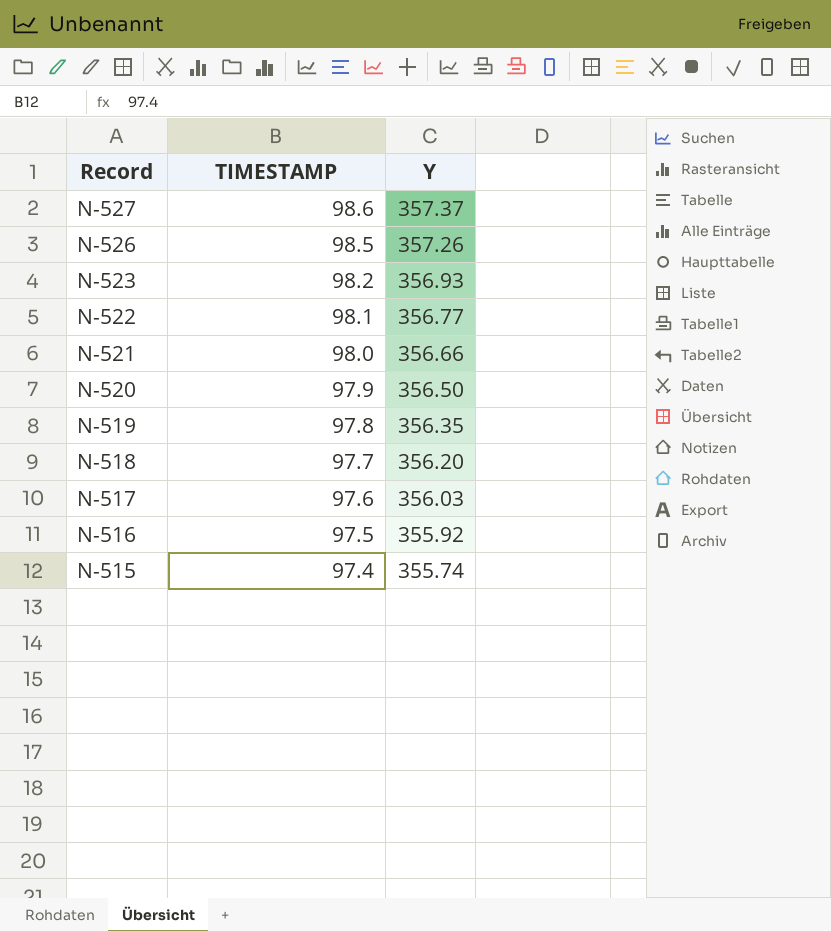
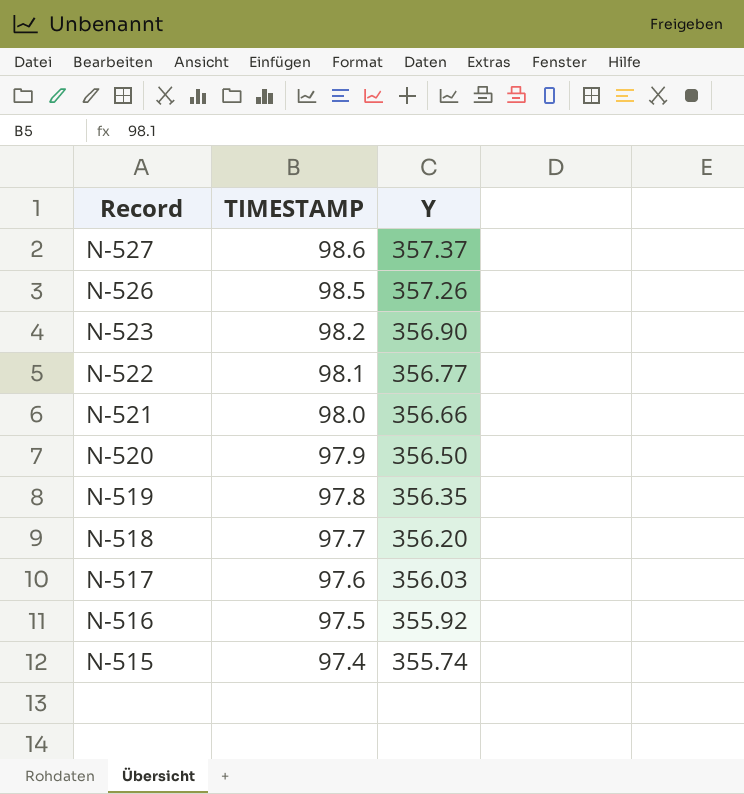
N-523 | Y: 356.93 -> 356.90

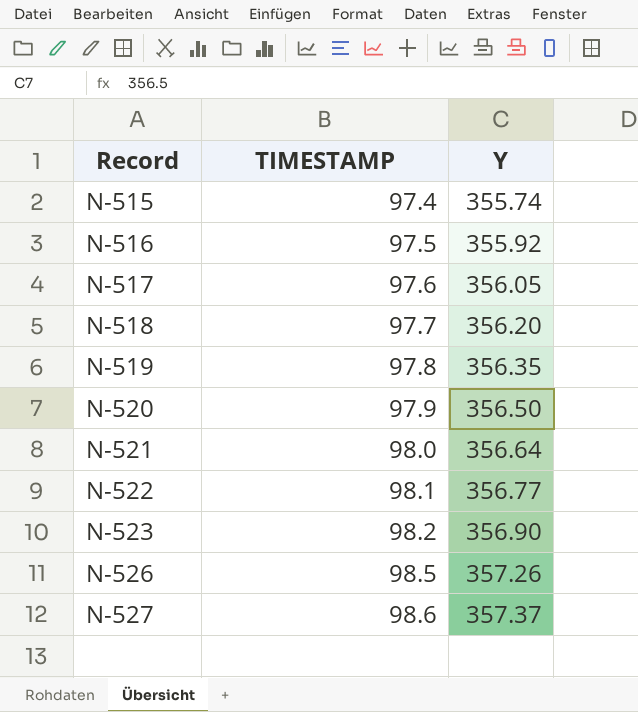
row order: Record descending -> Record ascending
N-517 | Y: 356.03 -> 356.05
N-521 | Y: 356.66 -> 356.64

